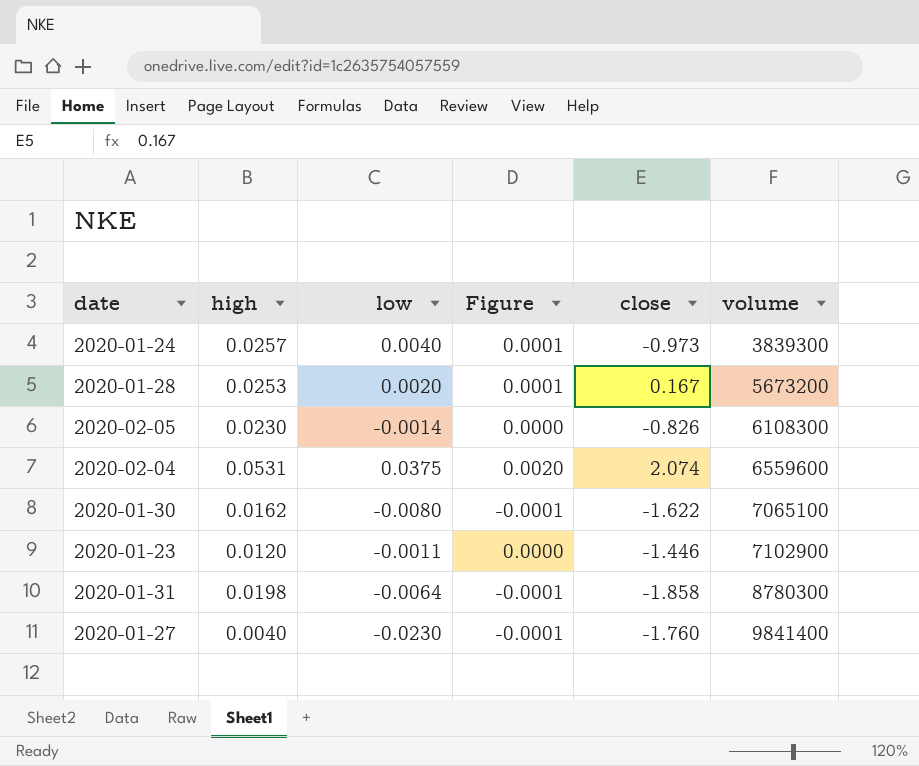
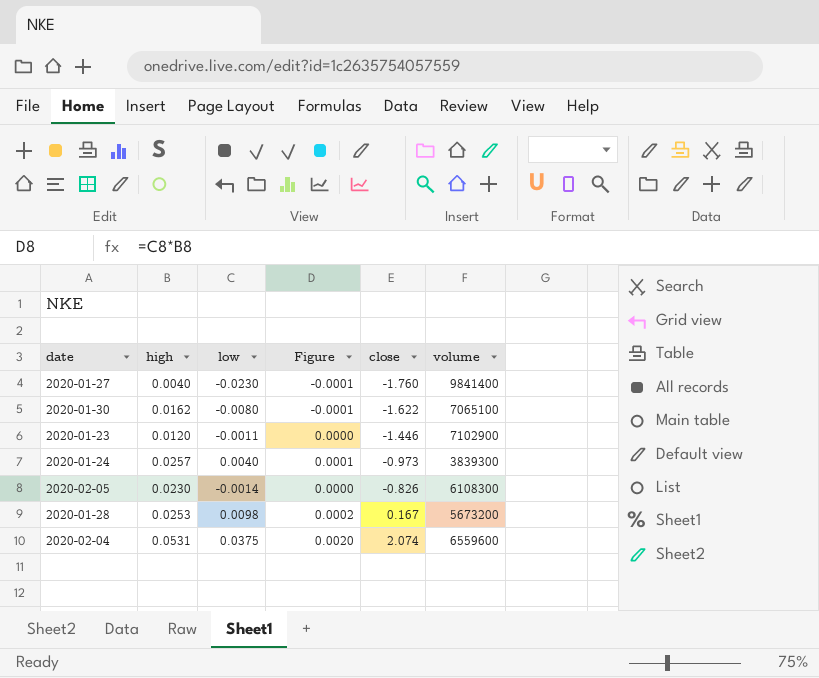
row order: volume ascending -> close ascending
row 2020-01-31: 0.0198 | -0.0064 | -0.0001 | -1.858 | 8780300 -> none
2020-01-28 | low: 0.0020 -> 0.0098
2020-01-28 | Figure: 0.0001 -> 0.0002

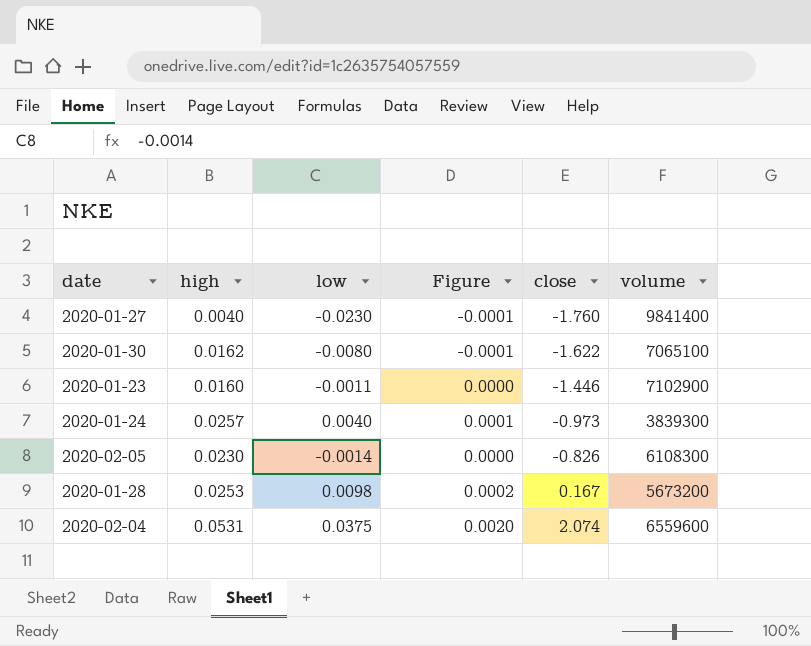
2020-01-23 | high: 0.0120 -> 0.0160

